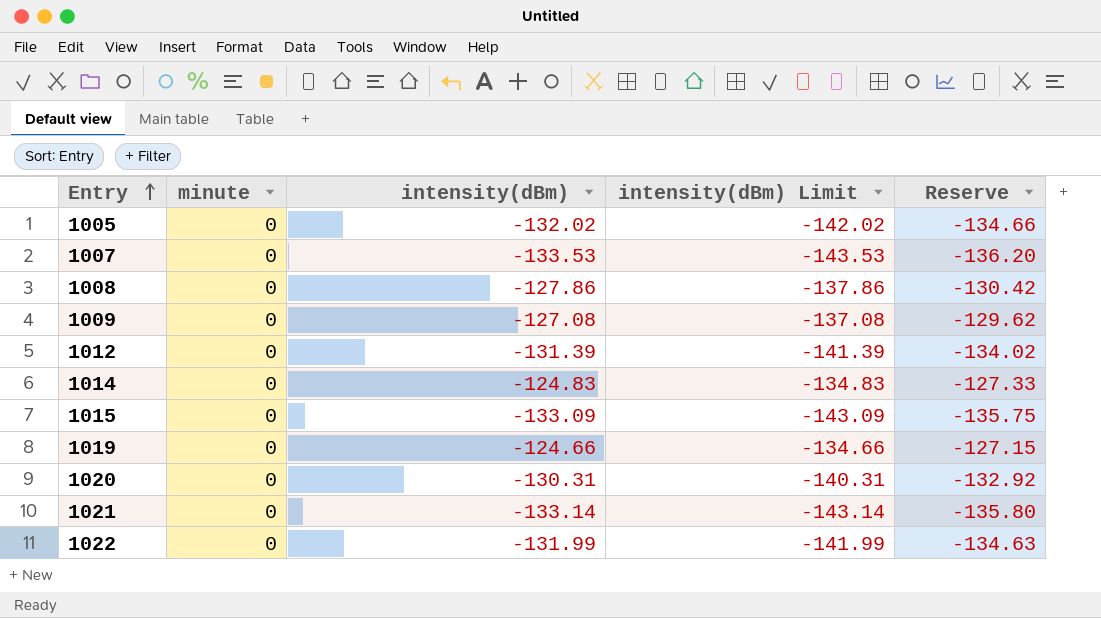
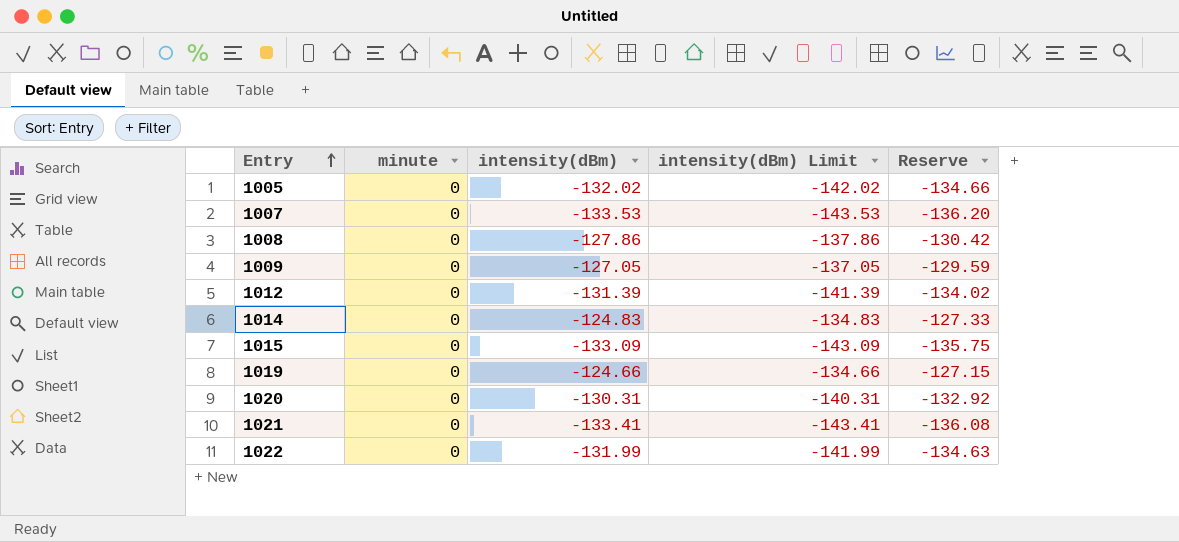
1009 | intensity(dBm): -127.08 -> -127.05
1009 | intensity(dBm) Limit: -137.08 -> -137.05
1009 | Reserve: -129.62 -> -129.59
1021 | intensity(dBm): -133.14 -> -133.41
1021 | intensity(dBm) Limit: -143.14 -> -143.41
1021 | Reserve: -135.80 -> -136.08

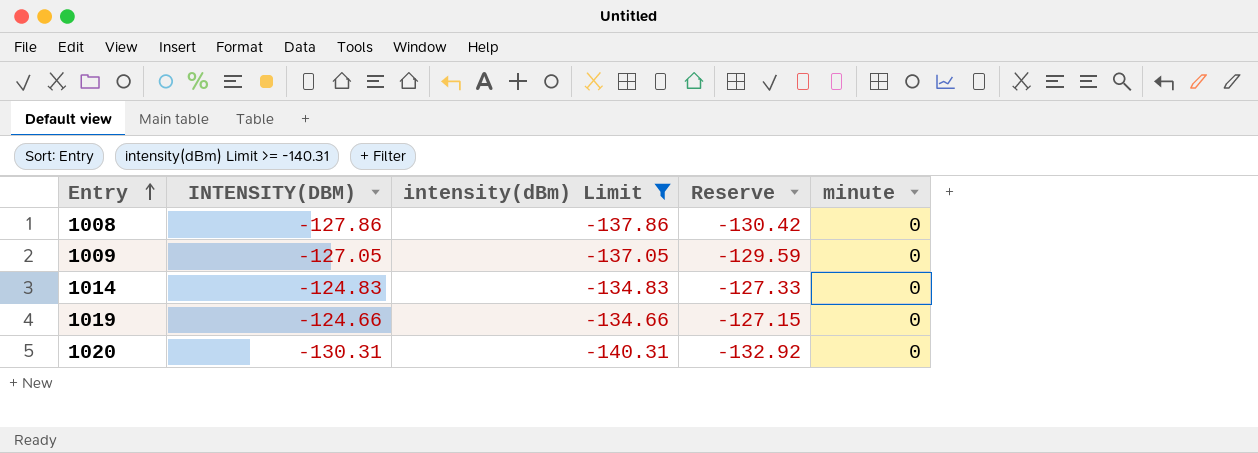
filter: none -> intensity(dBm) Limit >= -140.31
column name: intensity(dBm) -> INTENSITY(DBM)
column minute | position: 2 -> 5

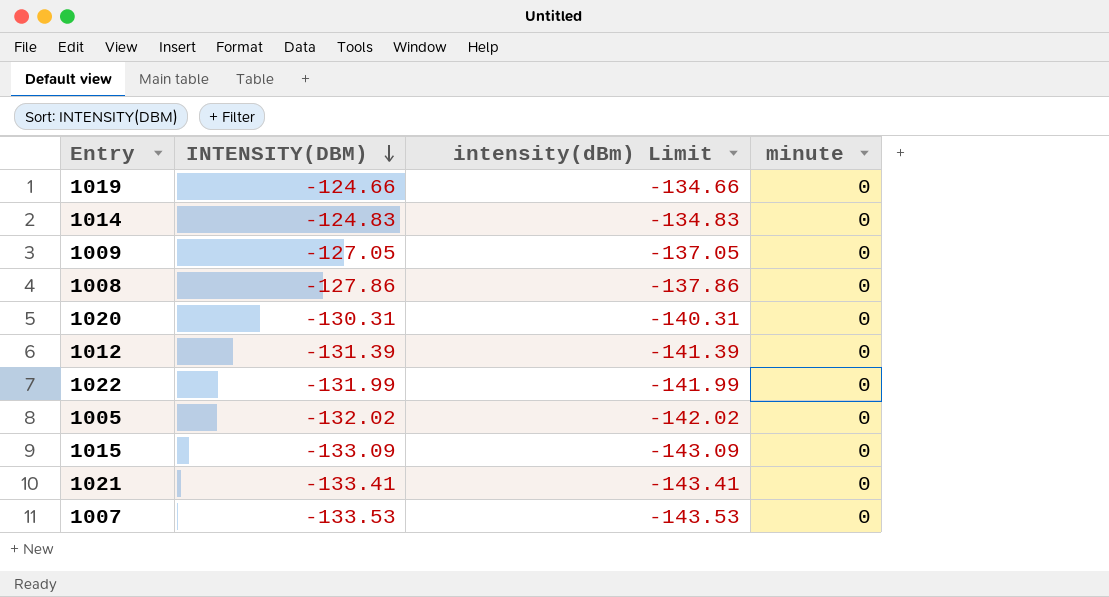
filter: intensity(dBm) Limit >= -140.31 -> none
row order: Entry ascending -> INTENSITY(DBM) descending
column Reserve | formula: [INTENSITY(DBM)] * 1.02 -> none

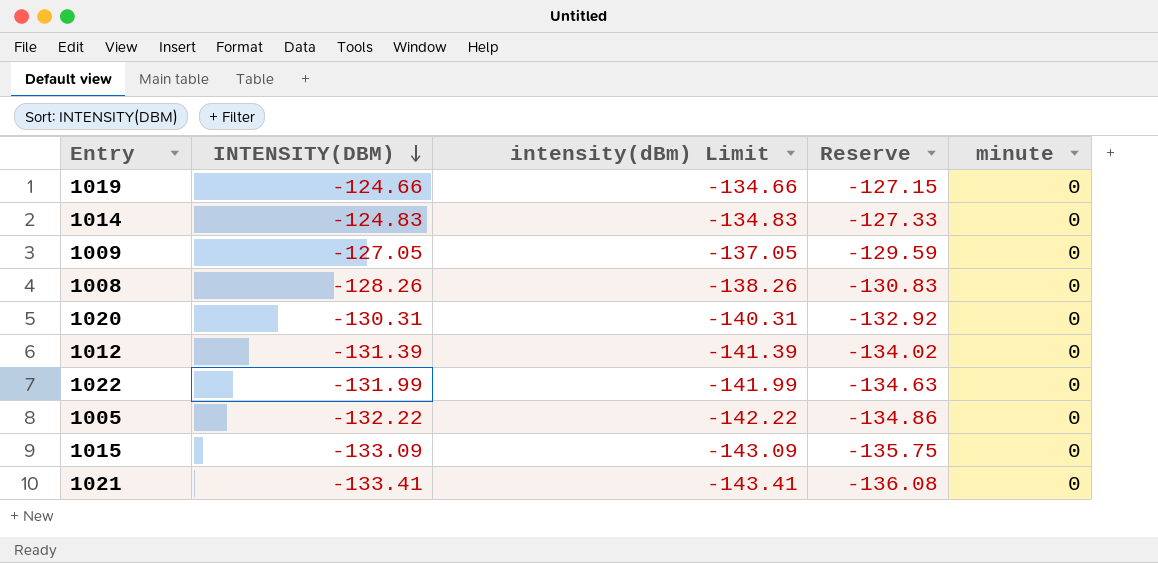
column Reserve | formula: none -> [INTENSITY(DBM)] * 1.02
row 1007: -133.53 | -143.53 | 0 -> none
1008 | INTENSITY(DBM): -127.86 -> -128.26
1008 | intensity(dBm) Limit: -137.86 -> -138.26
1005 | INTENSITY(DBM): -132.02 -> -132.22
1005 | intensity(dBm) Limit: -142.02 -> -142.22

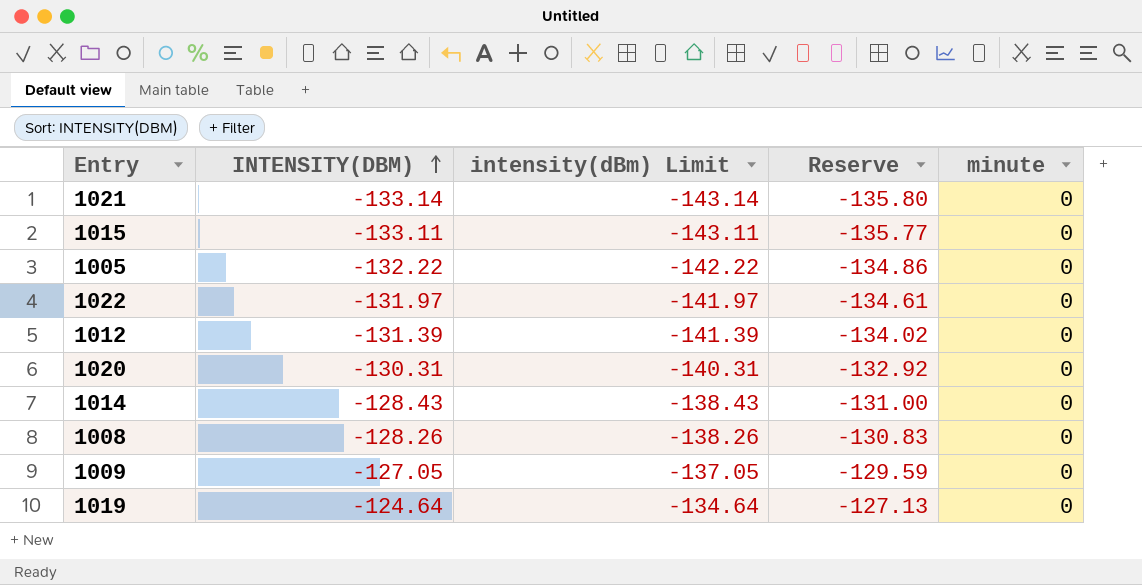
row order: INTENSITY(DBM) descending -> INTENSITY(DBM) ascending
1021 | INTENSITY(DBM): -133.41 -> -133.14
1021 | intensity(dBm) Limit: -143.41 -> -143.14
1021 | Reserve: -136.08 -> -135.80
1015 | INTENSITY(DBM): -133.09 -> -133.11
1015 | intensity(dBm) Limit: -143.09 -> -143.11
1015 | Reserve: -135.75 -> -135.77
1022 | INTENSITY(DBM): -131.99 -> -131.97
1022 | intensity(dBm) Limit: -141.99 -> -141.97
1022 | Reserve: -134.63 -> -134.61
1014 | INTENSITY(DBM): -124.83 -> -128.43
1014 | intensity(dBm) Limit: -134.83 -> -138.43
1014 | Reserve: -127.33 -> -131.00
1019 | INTENSITY(DBM): -124.66 -> -124.64
1019 | intensity(dBm) Limit: -134.66 -> -134.64
1019 | Reserve: -127.15 -> -127.13

